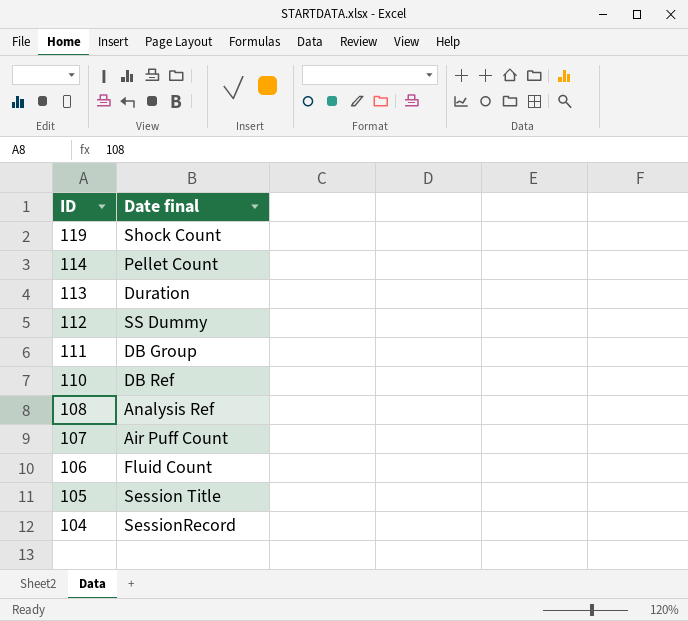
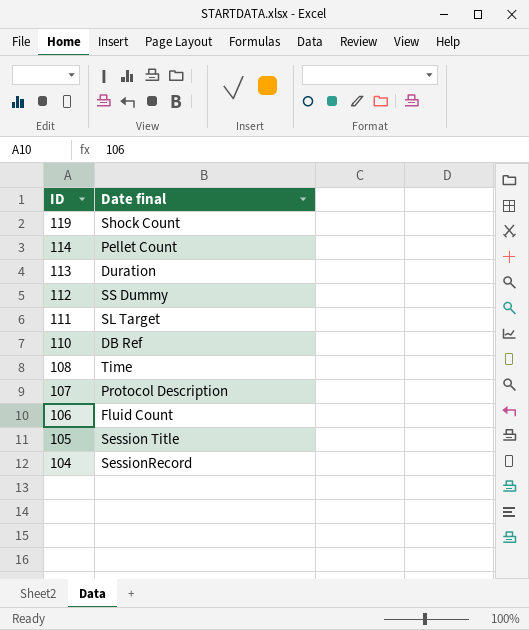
111 | Date final: DB Group -> SL Target
108 | Date final: Analysis Ref -> Time
107 | Date final: Air Puff Count -> Protocol Description

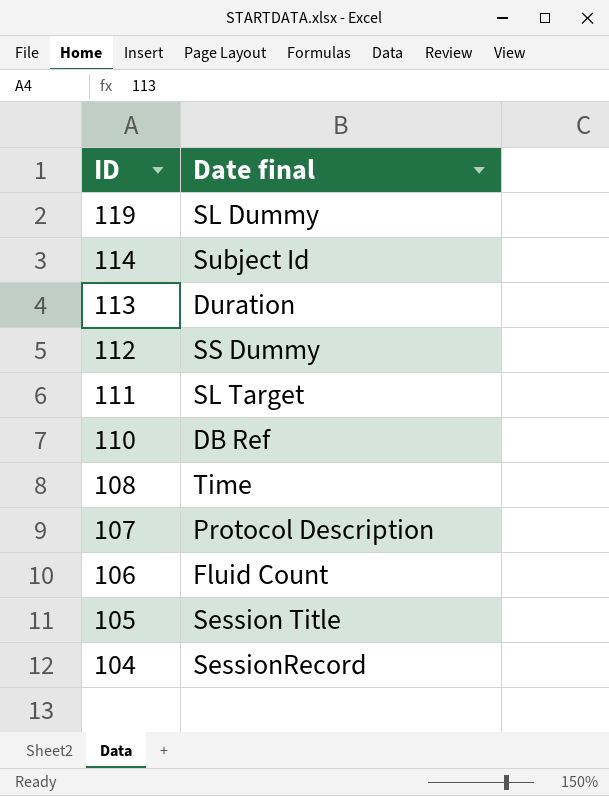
119 | Date final: Shock Count -> SL Dummy
114 | Date final: Pellet Count -> Subject Id

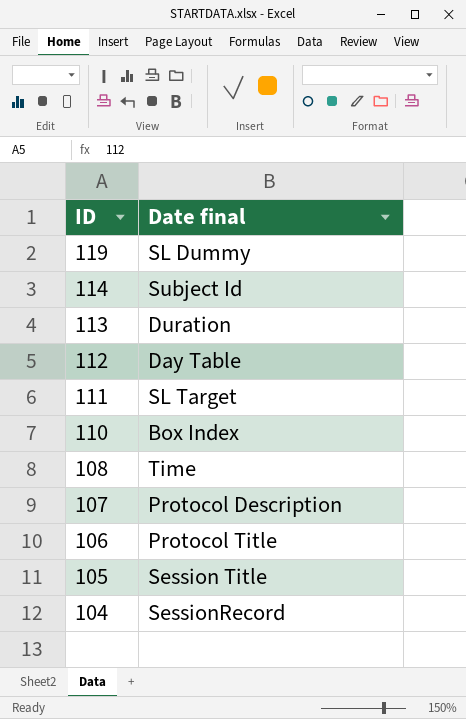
112 | Date final: SS Dummy -> Day Table
110 | Date final: DB Ref -> Box Index
106 | Date final: Fluid Count -> Protocol Title

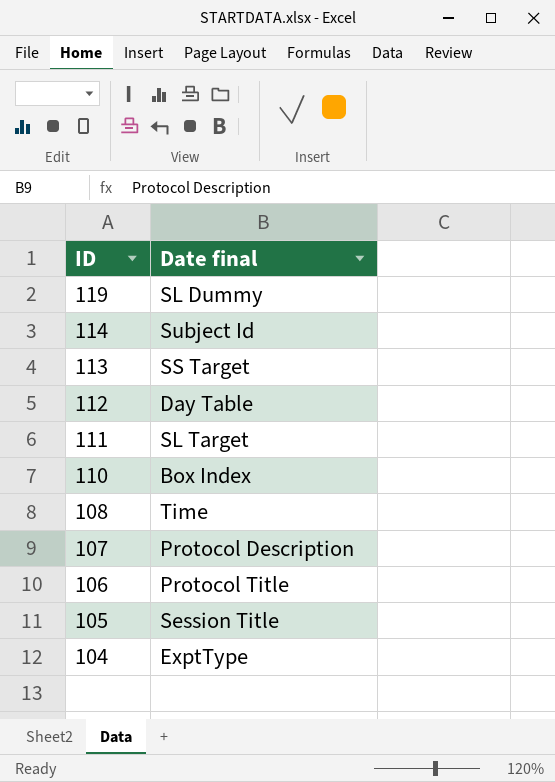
113 | Date final: Duration -> SS Target
104 | Date final: SessionRecord -> ExptType

